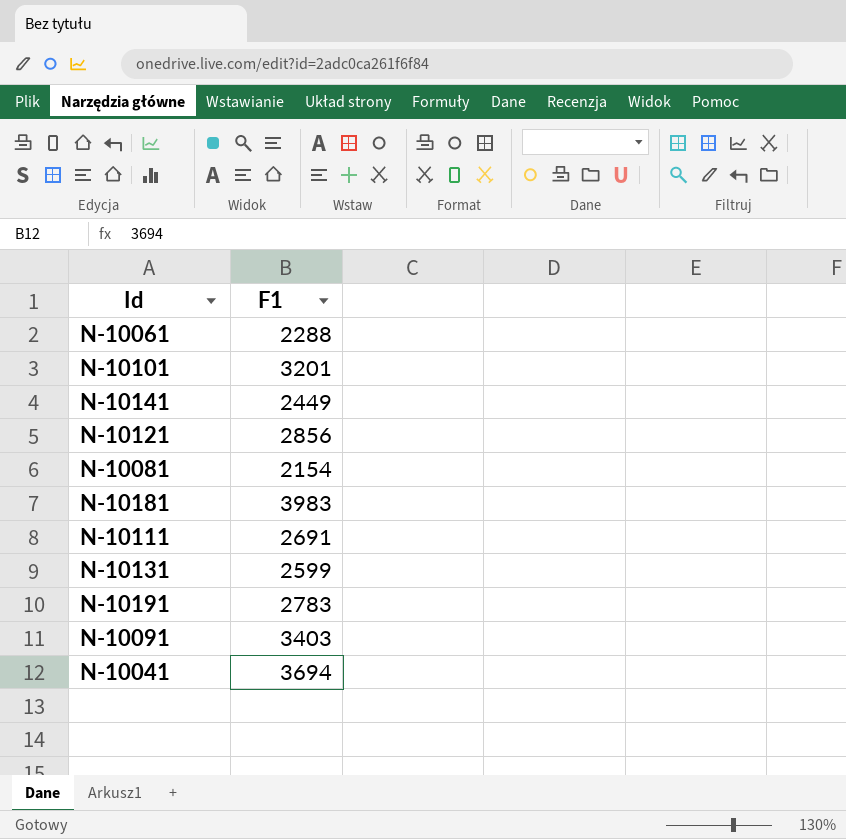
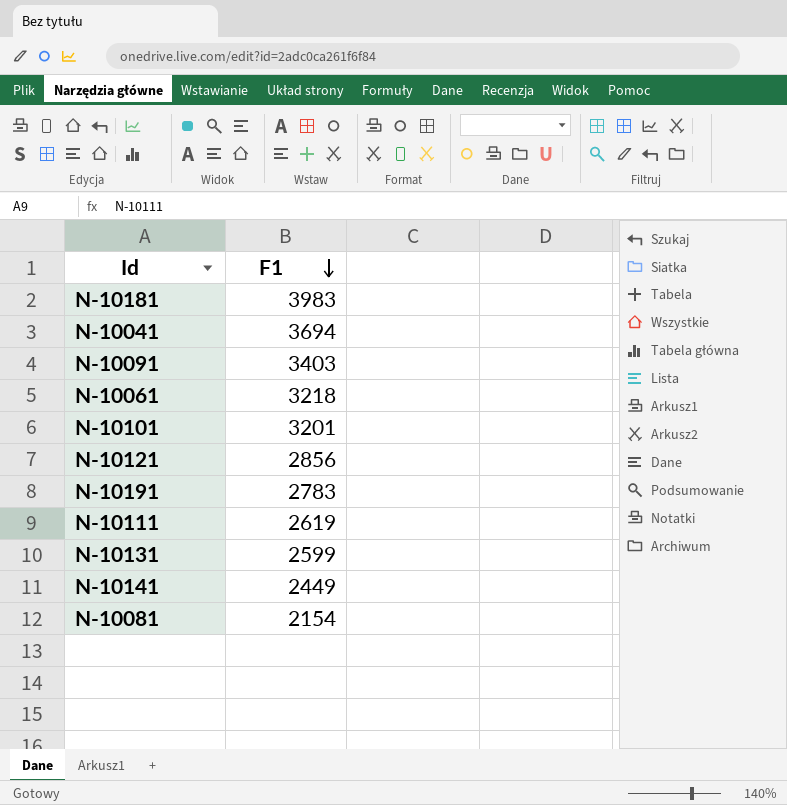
row order: none -> F1 descending
N-10061 | F1: 2288 -> 3218
N-10111 | F1: 2691 -> 2619

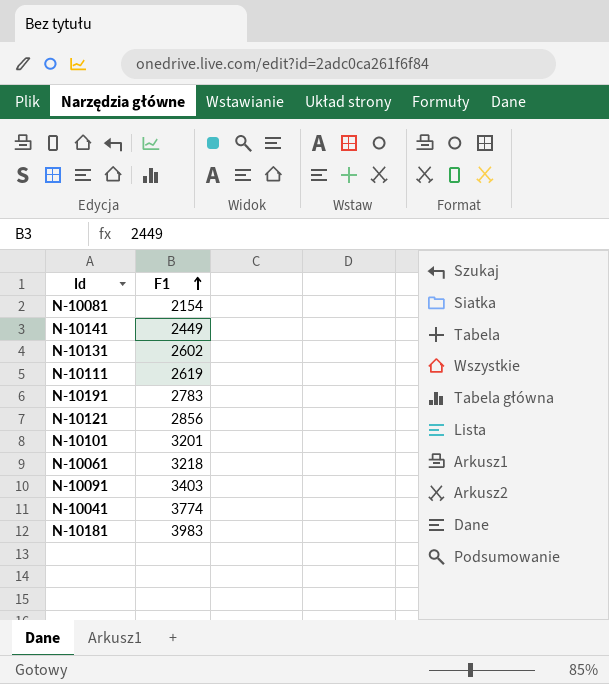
row order: F1 descending -> F1 ascending
N-10131 | F1: 2599 -> 2602
N-10041 | F1: 3694 -> 3774

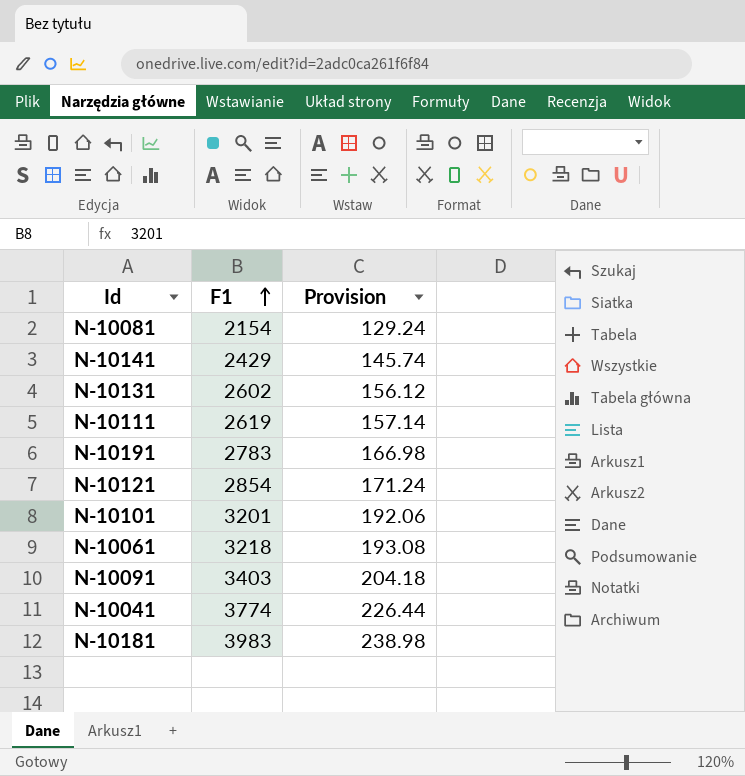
column Provision | formula: none -> [F1] * 0.06
N-10141 | F1: 2449 -> 2429
N-10121 | F1: 2856 -> 2854

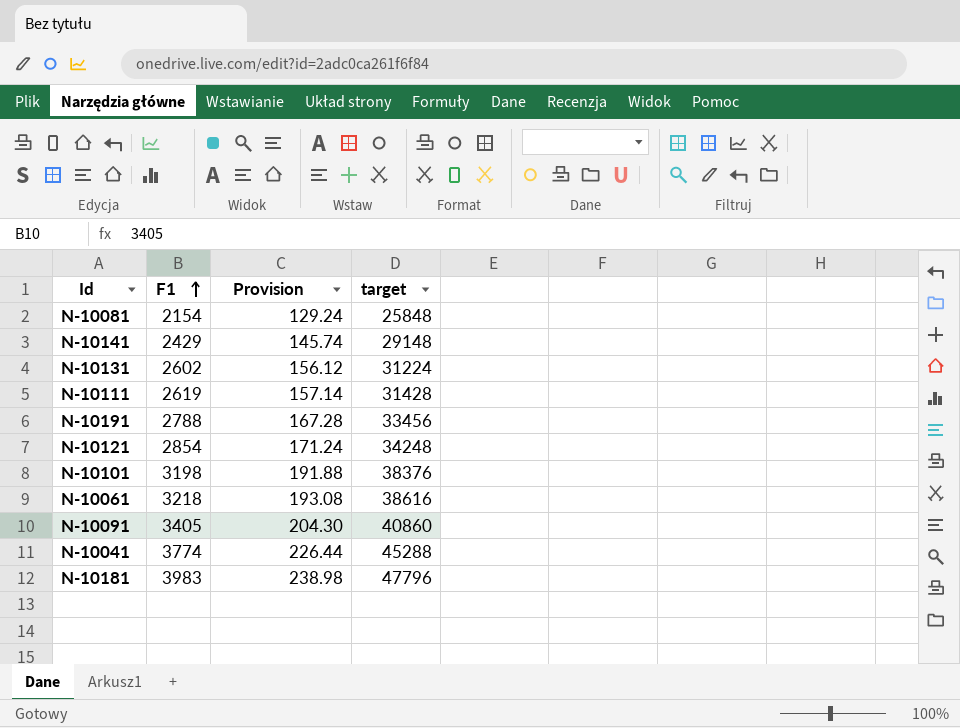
column target | formula: none -> [F1] * 12
N-10191 | F1: 2783 -> 2788
N-10191 | Provision: 166.98 -> 167.28
N-10101 | F1: 3201 -> 3198
N-10101 | Provision: 192.06 -> 191.88
N-10091 | F1: 3403 -> 3405
N-10091 | Provision: 204.18 -> 204.30

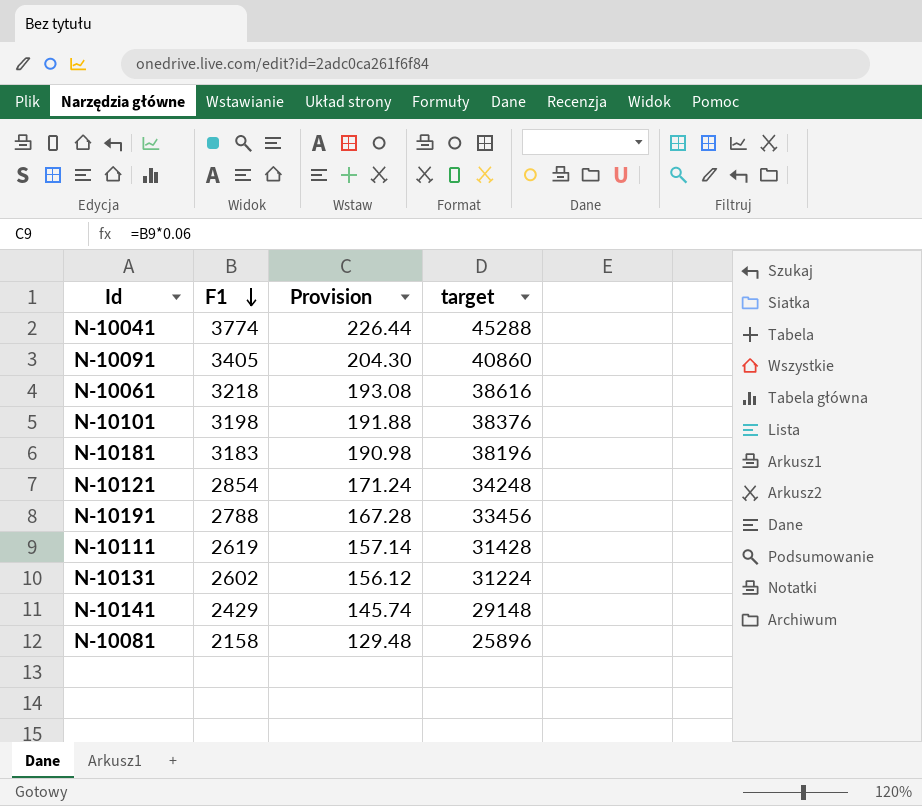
row order: F1 ascending -> F1 descending
N-10181 | F1: 3983 -> 3183
N-10181 | Provision: 238.98 -> 190.98
N-10181 | target: 47796 -> 38196
N-10081 | F1: 2154 -> 2158
N-10081 | Provision: 129.24 -> 129.48
N-10081 | target: 25848 -> 25896

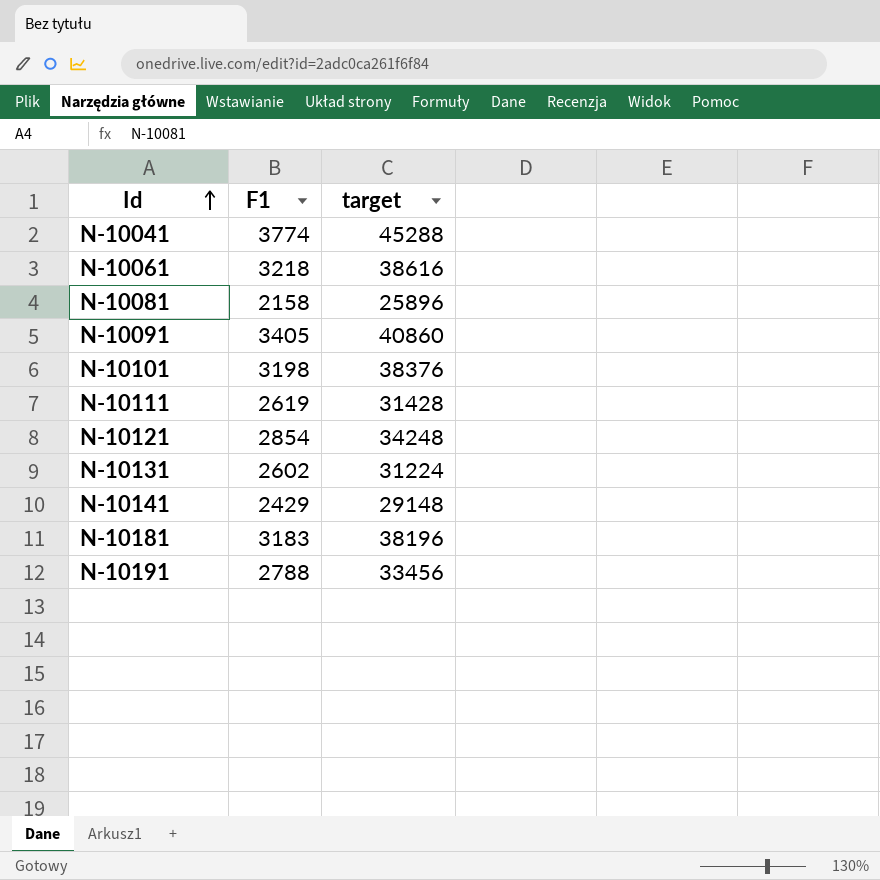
row order: F1 descending -> Id ascending
column Provision | formula: [F1] * 0.06 -> none

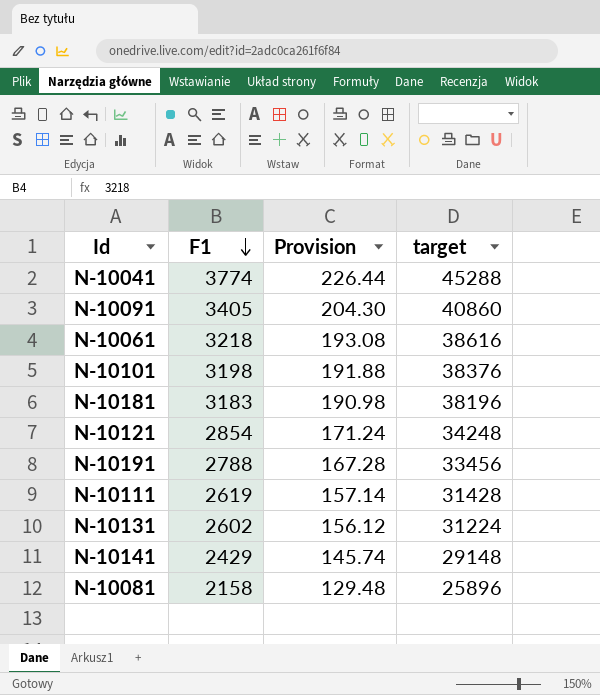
row order: Id ascending -> F1 descending
column Provision | formula: none -> [F1] * 0.06

